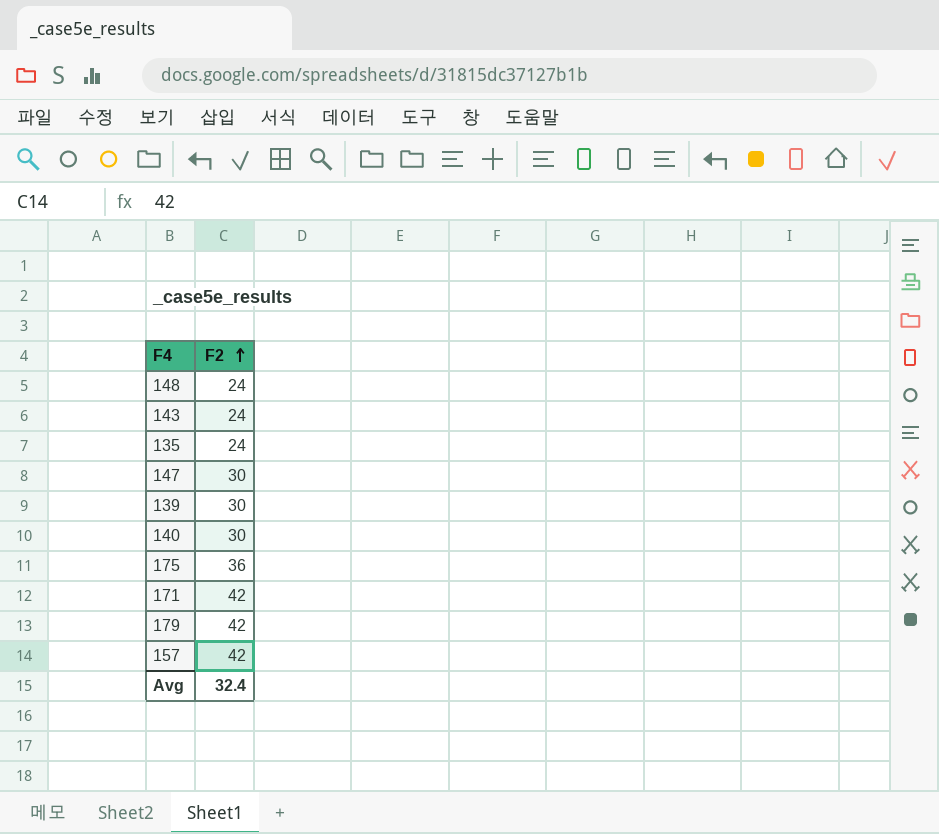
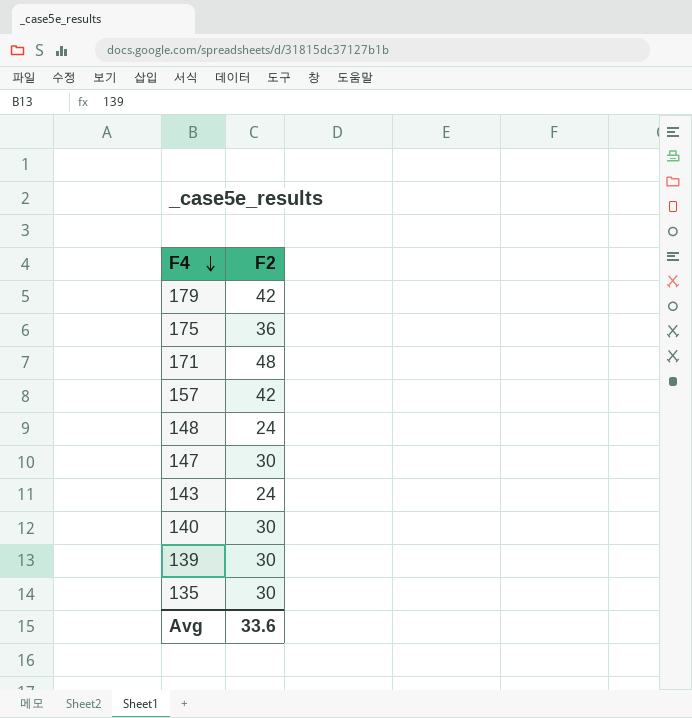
row order: F2 ascending -> F4 descending
171 | F2: 42 -> 48
135 | F2: 24 -> 30
Avg | F2: 32.4 -> 33.6

